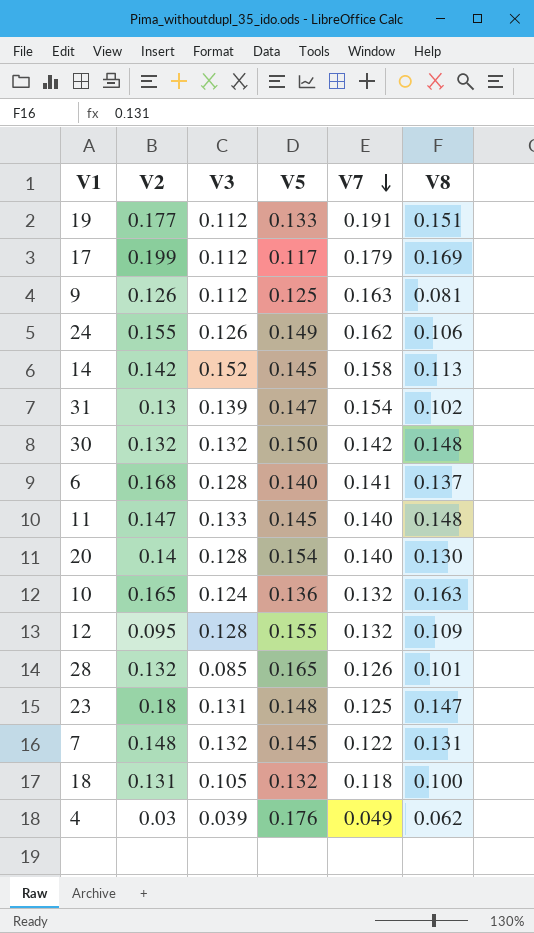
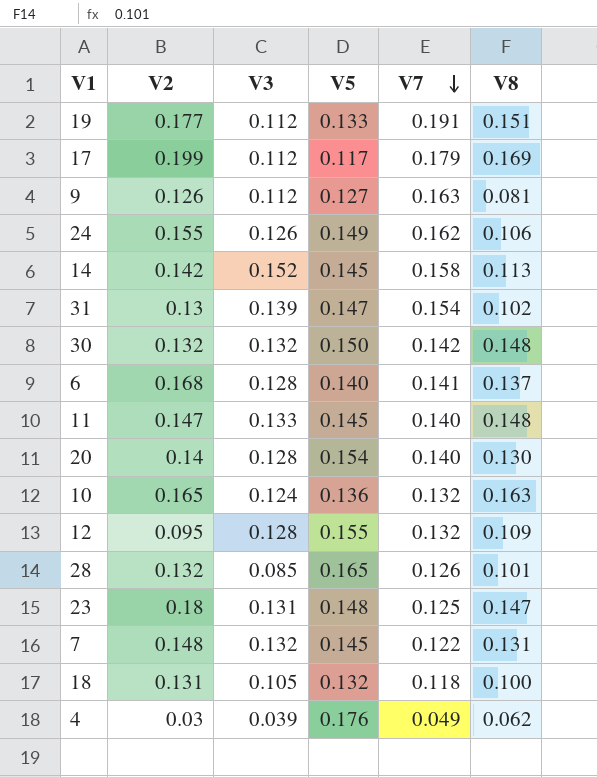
9 | V5: 0.125 -> 0.127

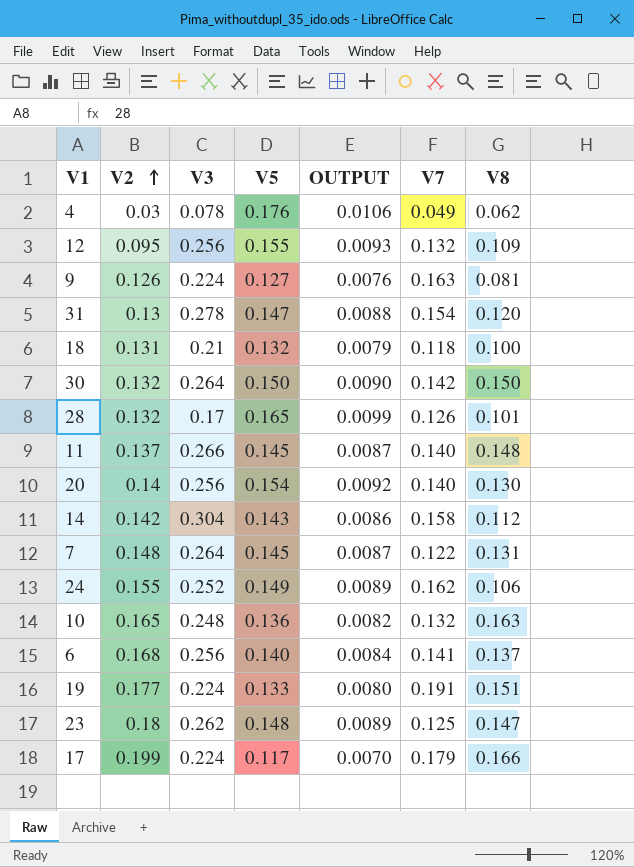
row order: V7 descending -> V2 ascending
column OUTPUT | formula: none -> [V5] * 0.06
4 | V3: 0.039 -> 0.078
12 | V3: 0.128 -> 0.256
9 | V3: 0.112 -> 0.224
31 | V3: 0.139 -> 0.278
31 | V8: 0.102 -> 0.120
18 | V3: 0.105 -> 0.21
30 | V3: 0.132 -> 0.264
30 | V8: 0.148 -> 0.150
28 | V3: 0.085 -> 0.17
11 | V2: 0.147 -> 0.137
11 | V3: 0.133 -> 0.266
20 | V3: 0.128 -> 0.256
14 | V3: 0.152 -> 0.304
14 | V5: 0.145 -> 0.143
14 | V8: 0.113 -> 0.112
7 | V3: 0.132 -> 0.264
24 | V3: 0.126 -> 0.252
10 | V3: 0.124 -> 0.248
6 | V3: 0.128 -> 0.256
19 | V3: 0.112 -> 0.224
23 | V3: 0.131 -> 0.262
17 | V3: 0.112 -> 0.224
17 | V8: 0.169 -> 0.166

